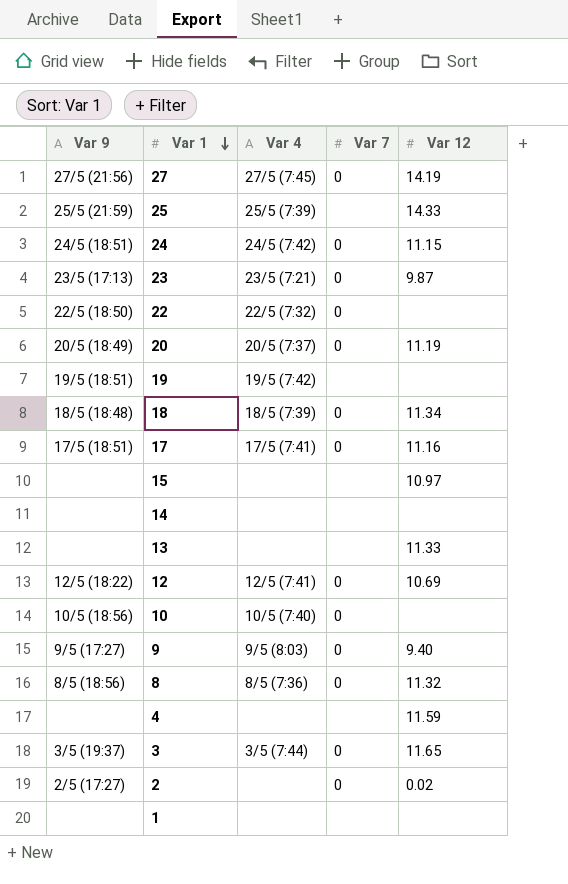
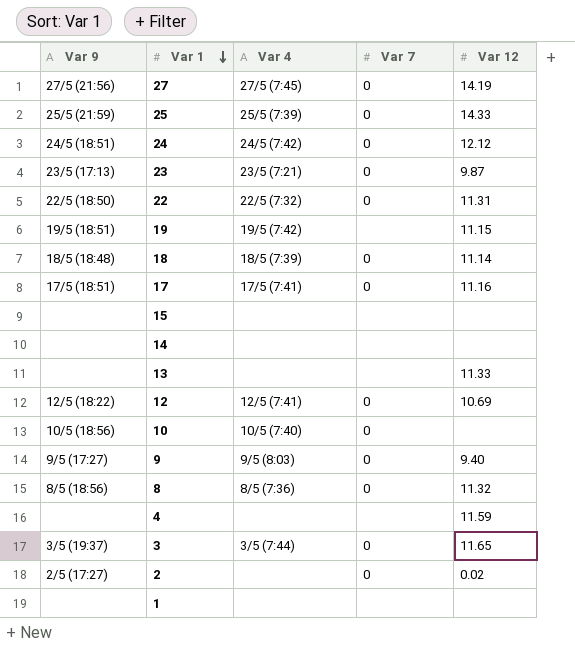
row 20: 20/5 (18:49) | 20/5 (7:37) | 0 | 11.19 -> none
25 | Var 7: none -> 0
24 | Var 12: 11.15 -> 12.12
22 | Var 12: none -> 11.31
19 | Var 12: none -> 11.15
18 | Var 12: 11.34 -> 11.14
15 | Var 12: 10.97 -> none

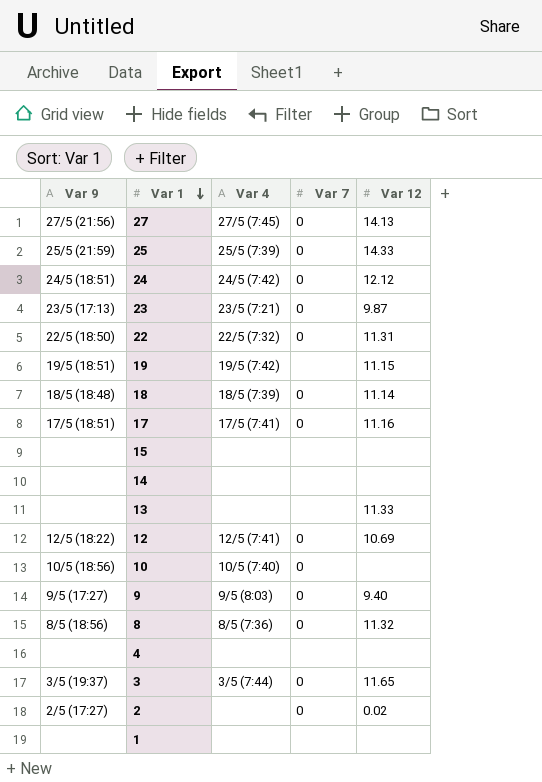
27 | Var 12: 14.19 -> 14.13
4 | Var 12: 11.59 -> none

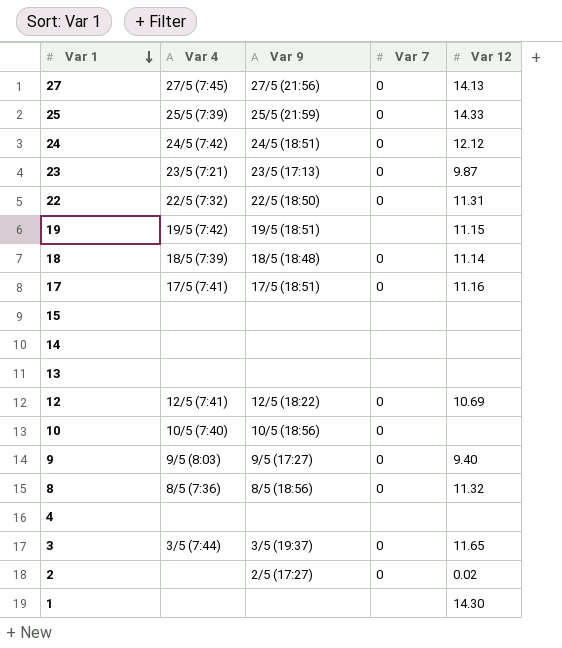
column Var 9 | position: 1 -> 3
13 | Var 12: 11.33 -> none
1 | Var 12: none -> 14.30

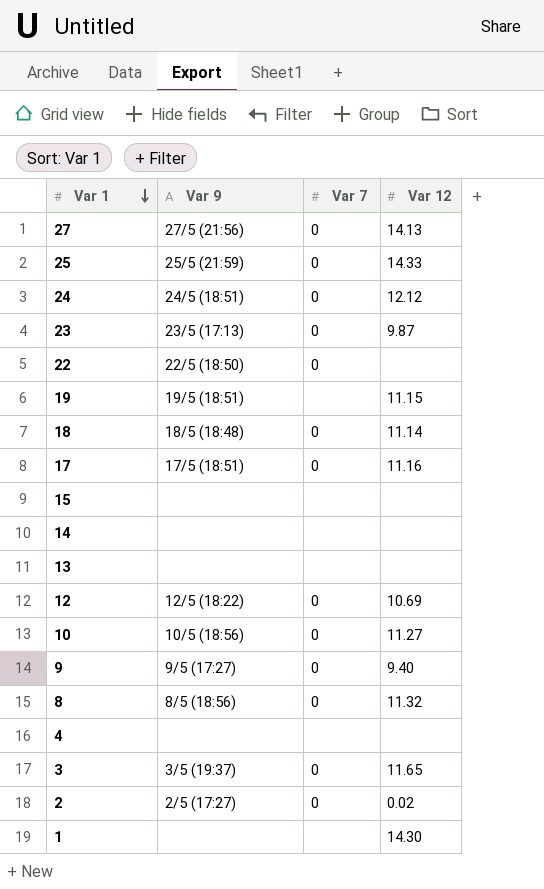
column Var 4 | position: 2 -> none
22 | Var 12: 11.31 -> none
10 | Var 12: none -> 11.27

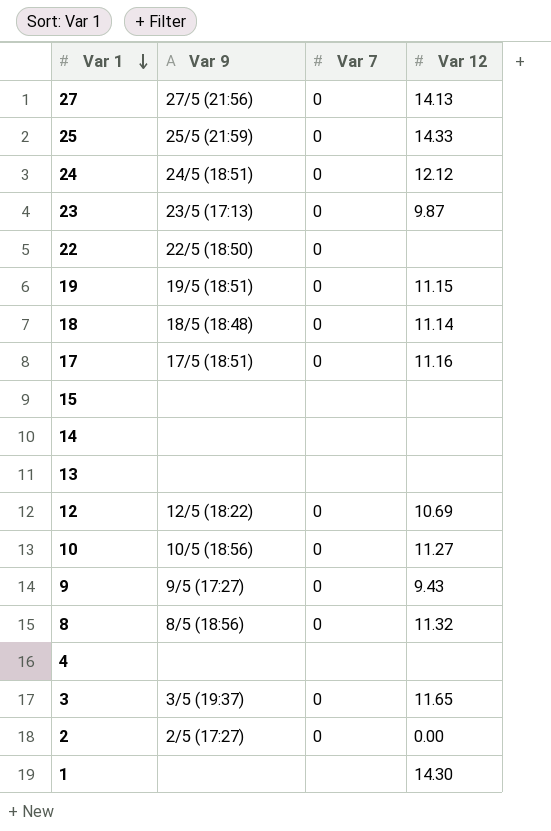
19 | Var 7: none -> 0
9 | Var 12: 9.40 -> 9.43
2 | Var 12: 0.02 -> 0.00

